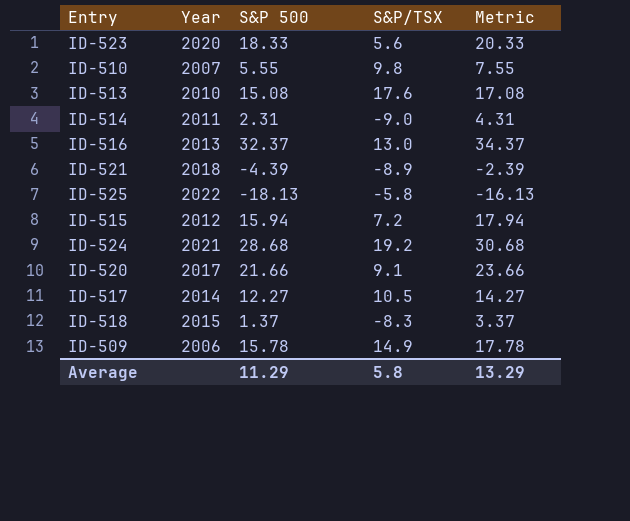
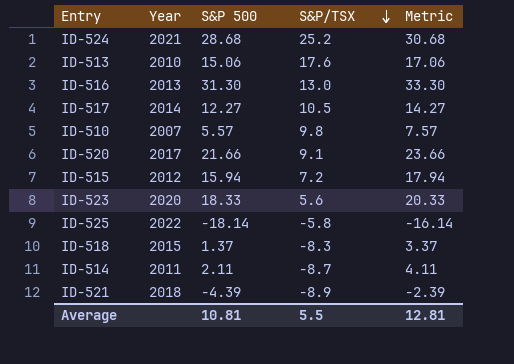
row order: none -> S&P/TSX descending
row ID-509: 2006 | 15.78 | 14.9 | 17.78 -> none
ID-524 | S&P/TSX: 19.2 -> 25.2
ID-513 | S&P 500: 15.08 -> 15.06
ID-513 | Metric: 17.08 -> 17.06
ID-516 | S&P 500: 32.37 -> 31.30
ID-516 | Metric: 34.37 -> 33.30
ID-510 | S&P 500: 5.55 -> 5.57
ID-510 | Metric: 7.55 -> 7.57
ID-525 | S&P 500: -18.13 -> -18.14
ID-525 | Metric: -16.13 -> -16.14
ID-514 | S&P 500: 2.31 -> 2.11
ID-514 | S&P/TSX: -9.0 -> -8.7
ID-514 | Metric: 4.31 -> 4.11
Average | S&P 500: 11.29 -> 10.81
Average | S&P/TSX: 5.8 -> 5.5
Average | Metric: 13.29 -> 12.81

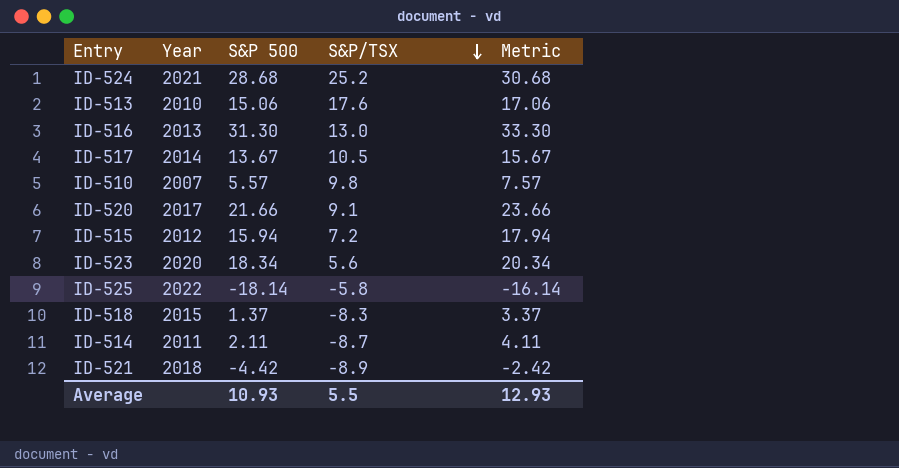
ID-517 | S&P 500: 12.27 -> 13.67
ID-517 | Metric: 14.27 -> 15.67
ID-523 | S&P 500: 18.33 -> 18.34
ID-523 | Metric: 20.33 -> 20.34
ID-521 | S&P 500: -4.39 -> -4.42
ID-521 | Metric: -2.39 -> -2.42
Average | S&P 500: 10.81 -> 10.93
Average | Metric: 12.81 -> 12.93

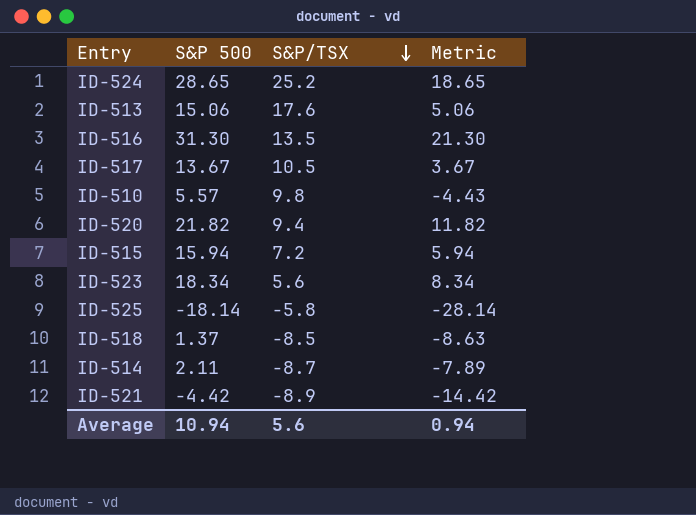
column Year | position: 2 -> none
column Metric | formula: [S&P 500] + 2 -> [S&P 500] - 10
ID-524 | S&P 500: 28.68 -> 28.65
ID-516 | S&P/TSX: 13.0 -> 13.5
ID-520 | S&P 500: 21.66 -> 21.82
ID-520 | S&P/TSX: 9.1 -> 9.4
ID-518 | S&P/TSX: -8.3 -> -8.5
Average | S&P 500: 10.93 -> 10.94
Average | S&P/TSX: 5.5 -> 5.6
Average | Metric: 12.93 -> 0.94

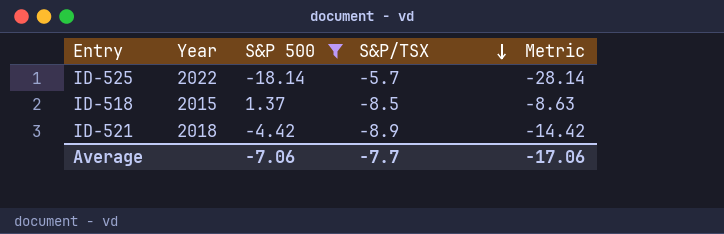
filter: none -> S&P 500 <= 1.37
column Year | position: none -> 2
ID-525 | S&P/TSX: -5.8 -> -5.7
Average | S&P 500: 10.94 -> -7.06
Average | S&P/TSX: 5.6 -> -7.7
Average | Metric: 0.94 -> -17.06

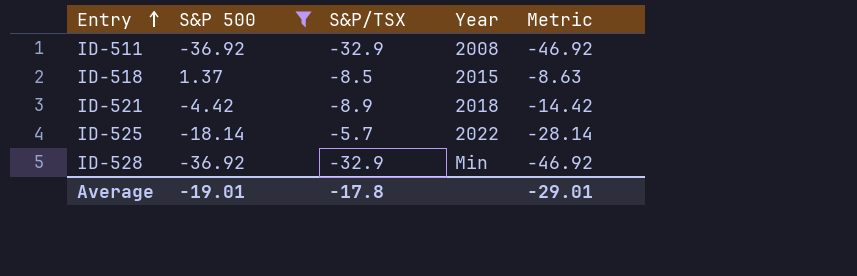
row order: S&P/TSX descending -> Entry ascending
column Year | position: 2 -> 4
row ID-511: none -> -36.92 | -32.9 | 2008 | -46.92
row ID-528: none -> -36.92 | -32.9 | Min | -46.92
Average | S&P 500: -7.06 -> -19.01
Average | S&P/TSX: -7.7 -> -17.8
Average | Metric: -17.06 -> -29.01

